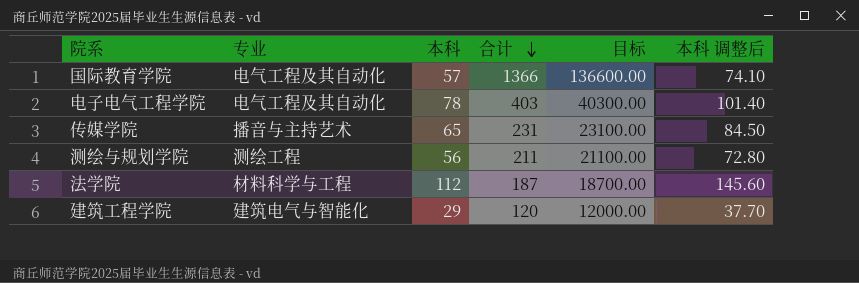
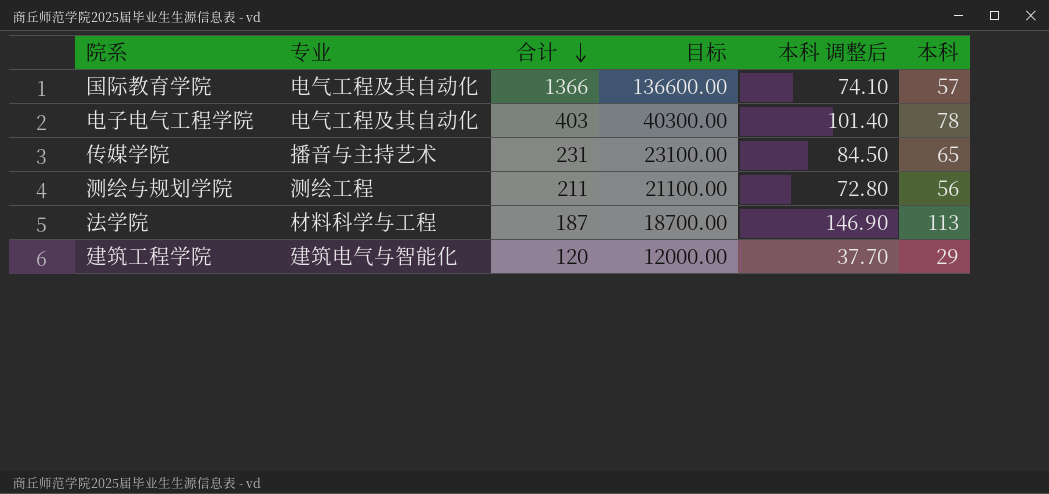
column 本科 | position: 3 -> 6
法学院 | 本科 调整后: 145.60 -> 146.90
法学院 | 本科: 112 -> 113

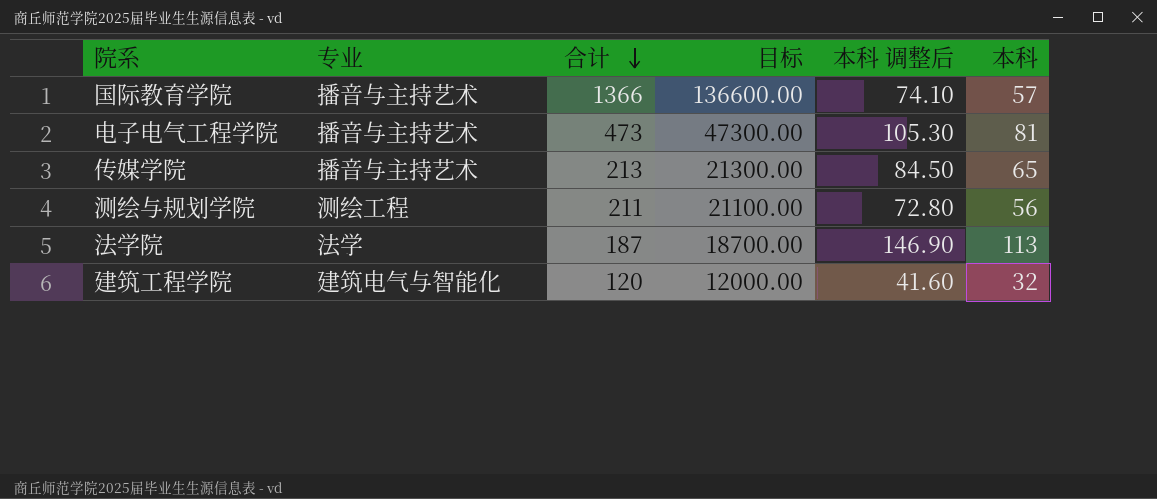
国际教育学院 | 专业: 电气工程及其自动化 -> 播音与主持艺术
电子电气工程学院 | 专业: 电气工程及其自动化 -> 播音与主持艺术
电子电气工程学院 | 合计: 403 -> 473
电子电气工程学院 | 目标: 40300.00 -> 47300.00
电子电气工程学院 | 本科 调整后: 101.40 -> 105.30
电子电气工程学院 | 本科: 78 -> 81
传媒学院 | 合计: 231 -> 213
传媒学院 | 目标: 23100.00 -> 21300.00
法学院 | 专业: 材料科学与工程 -> 法学
建筑工程学院 | 本科 调整后: 37.70 -> 41.60
建筑工程学院 | 本科: 29 -> 32

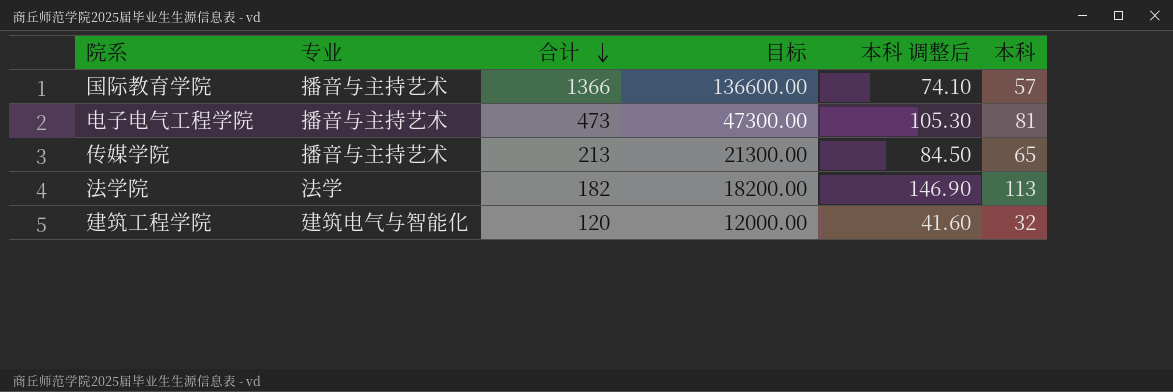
row 测绘与规划学院: 测绘工程 | 211 | 21100.00 | 72.80 | 56 -> none
法学院 | 合计: 187 -> 182
法学院 | 目标: 18700.00 -> 18200.00

